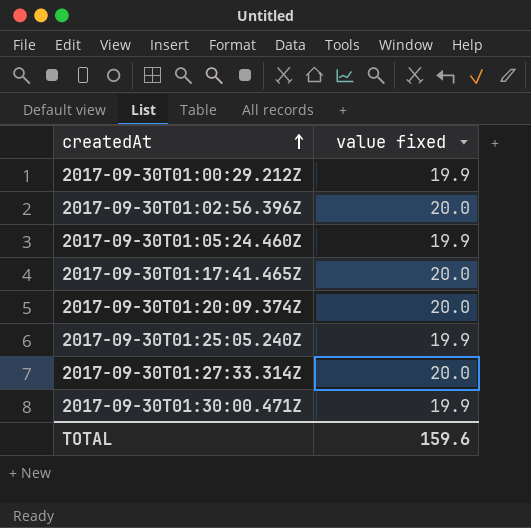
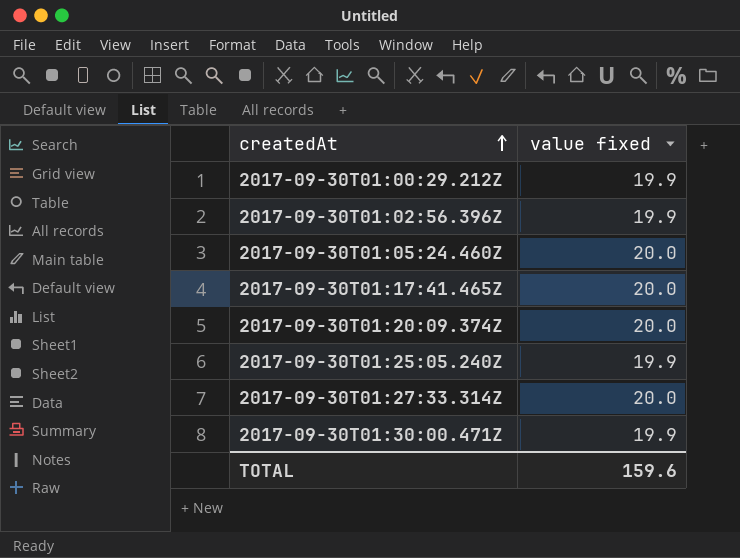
2017-09-30T01:02:56.396Z | value fixed: 20.0 -> 19.9
2017-09-30T01:05:24.460Z | value fixed: 19.9 -> 20.0

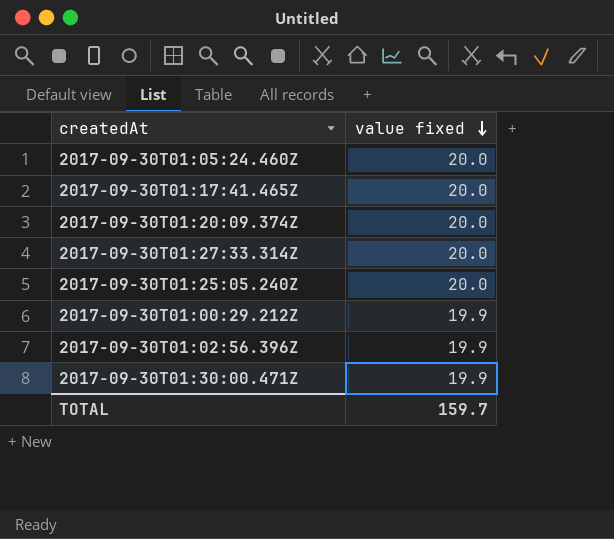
row order: createdAt ascending -> value fixed descending
2017-09-30T01:25:05.240Z | value fixed: 19.9 -> 20.0
TOTAL | value fixed: 159.6 -> 159.7

